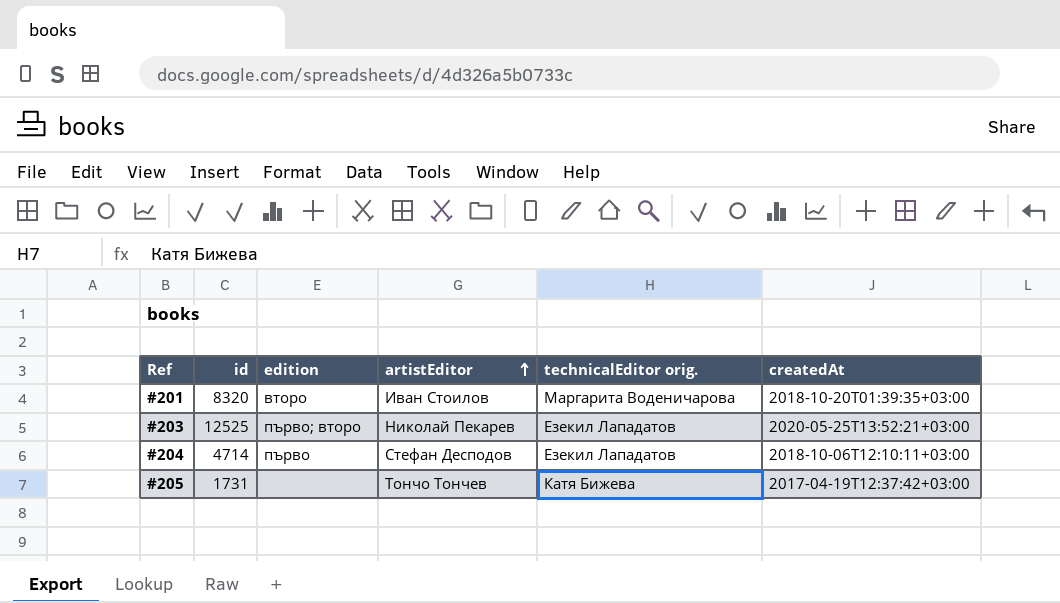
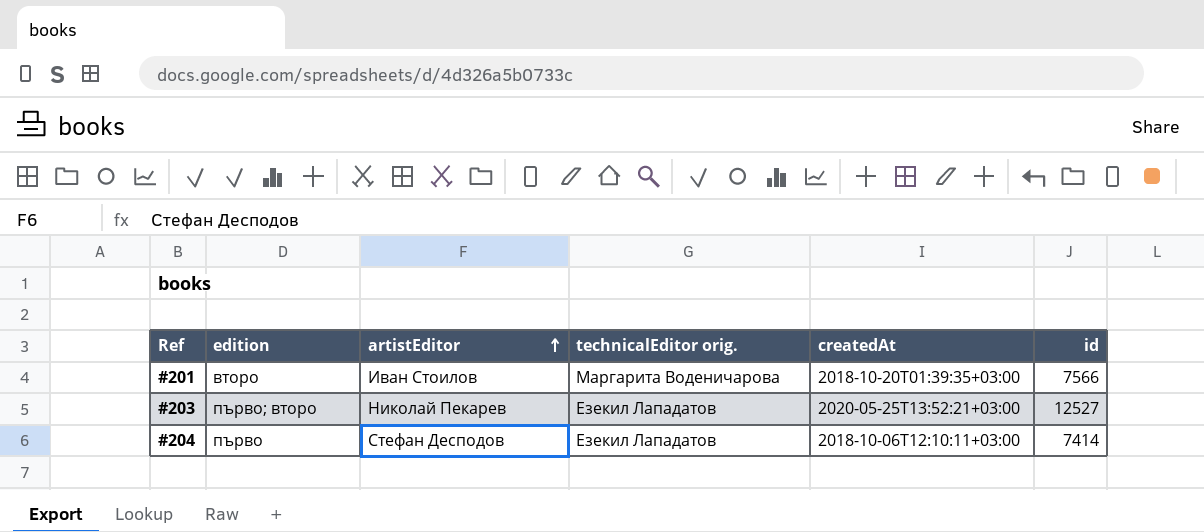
column id | position: 2 -> 6
row #205: 1731 | none | Тончо Тончев | Катя Бижева | 2017-04-19T12:37:42+03:00 -> none
#201 | id: 8320 -> 7566
#203 | id: 12525 -> 12527
#204 | id: 4714 -> 7414

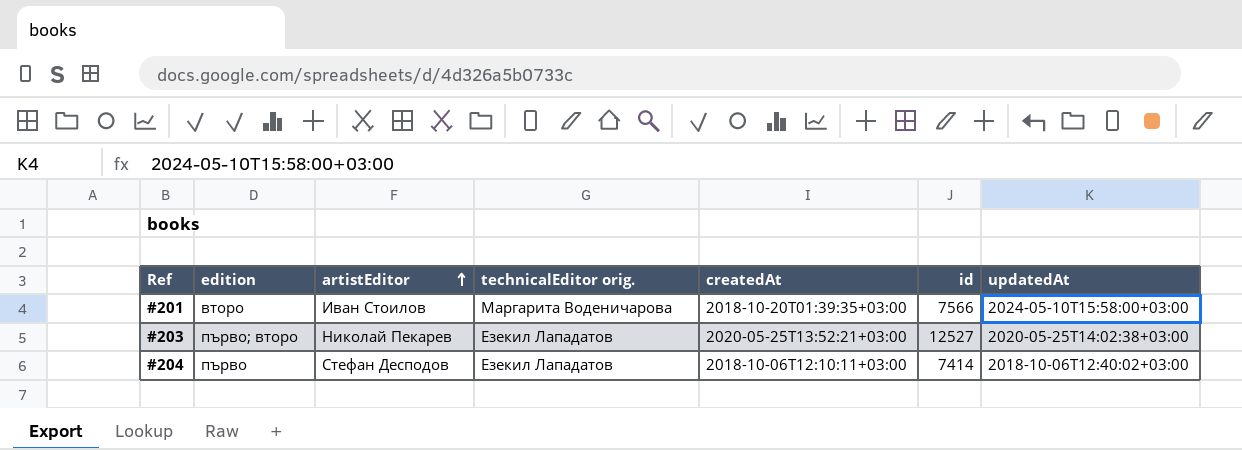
column updatedAt | position: none -> 7

